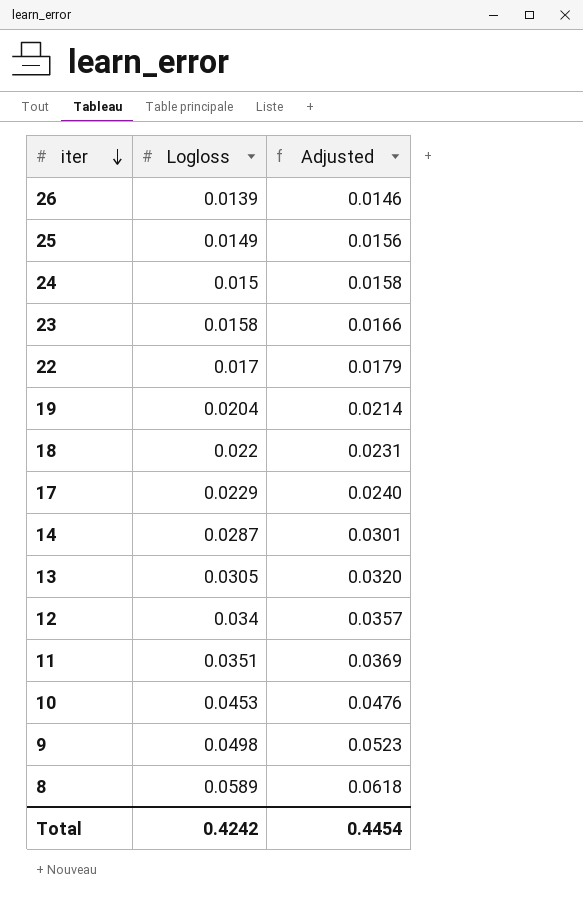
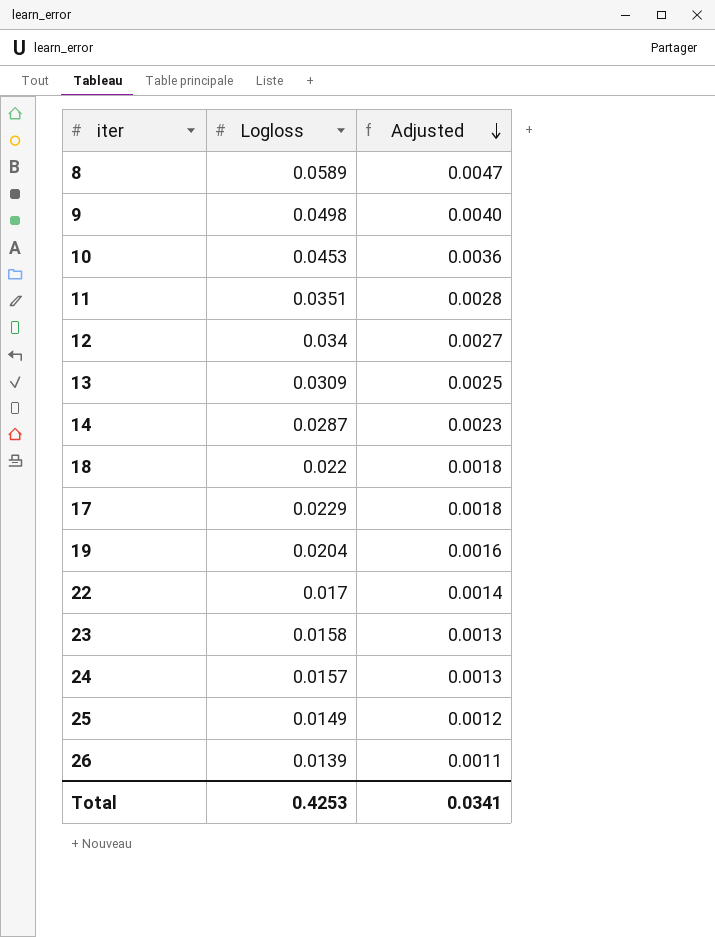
row order: iter descending -> Adjusted descending
column Adjusted | formula: [Logloss] * 1.05 -> [Logloss] * 0.08
13 | Logloss: 0.0305 -> 0.0309
24 | Logloss: 0.015 -> 0.0157
Total | Logloss: 0.4242 -> 0.4253
Total | Adjusted: 0.4454 -> 0.0341

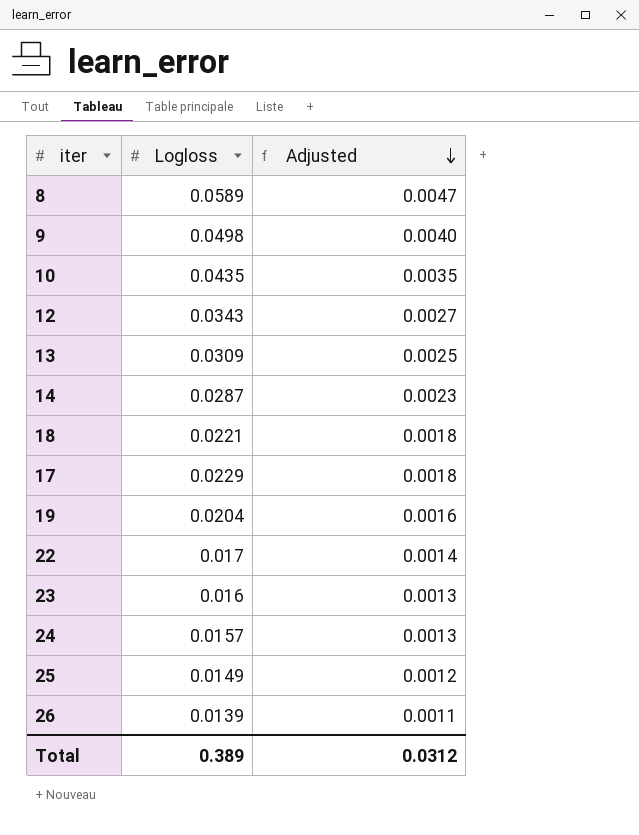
row 11: 0.0351 | 0.0028 -> none
10 | Logloss: 0.0453 -> 0.0435
10 | Adjusted: 0.0036 -> 0.0035
12 | Logloss: 0.034 -> 0.0343
18 | Logloss: 0.022 -> 0.0221
23 | Logloss: 0.0158 -> 0.016
Total | Logloss: 0.4253 -> 0.389
Total | Adjusted: 0.0341 -> 0.0312

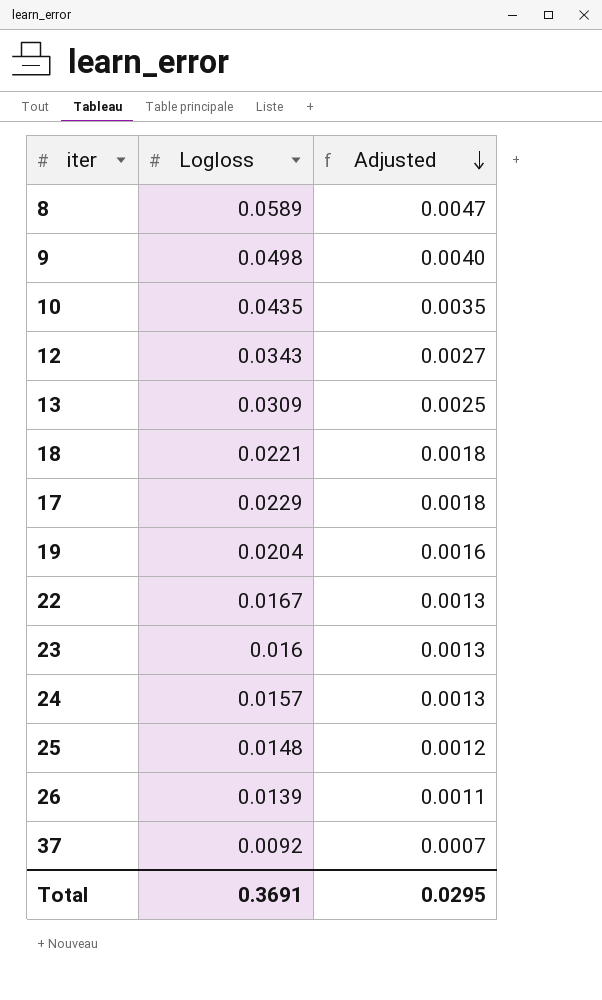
row 14: 0.0287 | 0.0023 -> none
22 | Logloss: 0.017 -> 0.0167
22 | Adjusted: 0.0014 -> 0.0013
25 | Logloss: 0.0149 -> 0.0148
row 37: none -> 0.0092 | 0.0007
Total | Logloss: 0.389 -> 0.3691
Total | Adjusted: 0.0312 -> 0.0295

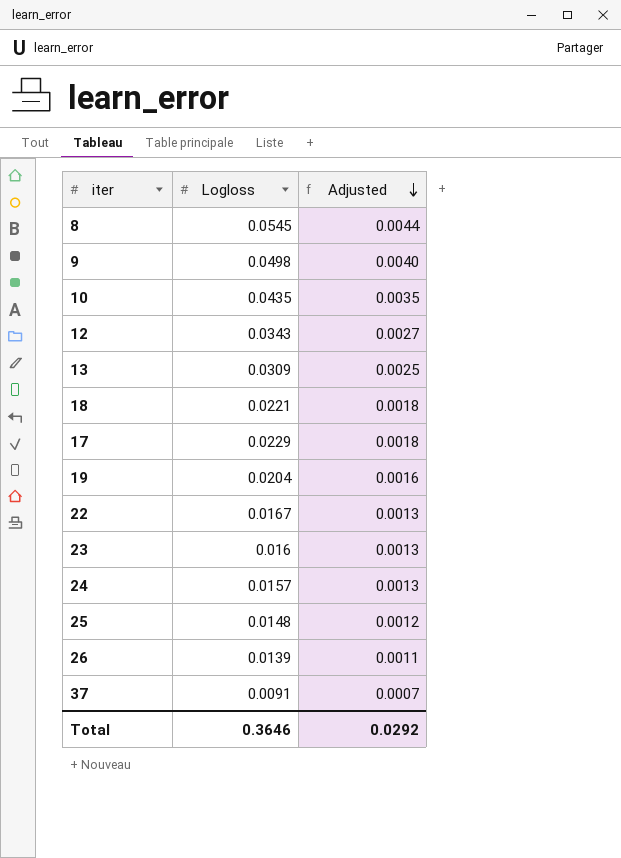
8 | Logloss: 0.0589 -> 0.0545
8 | Adjusted: 0.0047 -> 0.0044
37 | Logloss: 0.0092 -> 0.0091
Total | Logloss: 0.3691 -> 0.3646
Total | Adjusted: 0.0295 -> 0.0292

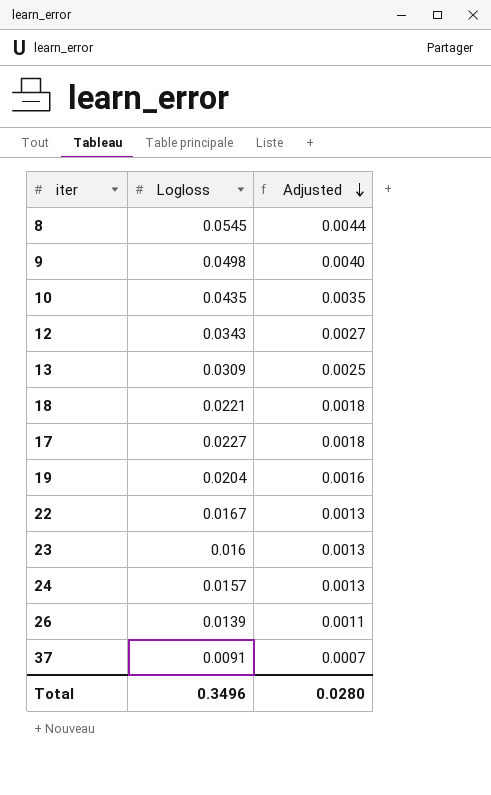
row 25: 0.0148 | 0.0012 -> none
17 | Logloss: 0.0229 -> 0.0227
Total | Logloss: 0.3646 -> 0.3496
Total | Adjusted: 0.0292 -> 0.0280

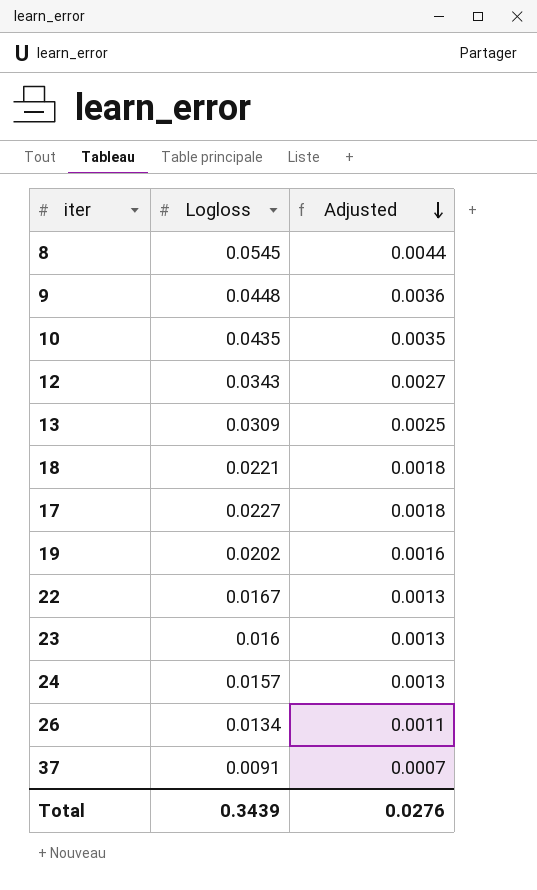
9 | Logloss: 0.0498 -> 0.0448
9 | Adjusted: 0.0040 -> 0.0036
19 | Logloss: 0.0204 -> 0.0202
26 | Logloss: 0.0139 -> 0.0134
Total | Logloss: 0.3496 -> 0.3439
Total | Adjusted: 0.0280 -> 0.0276

